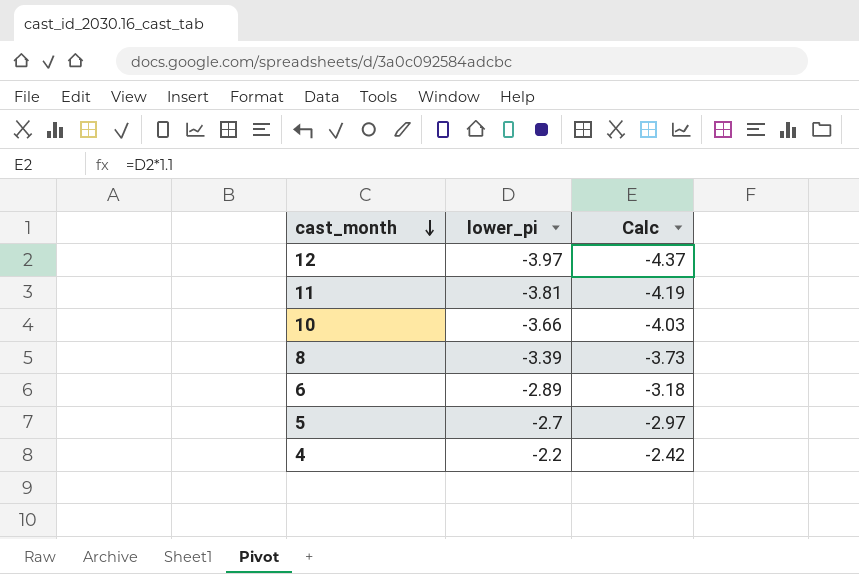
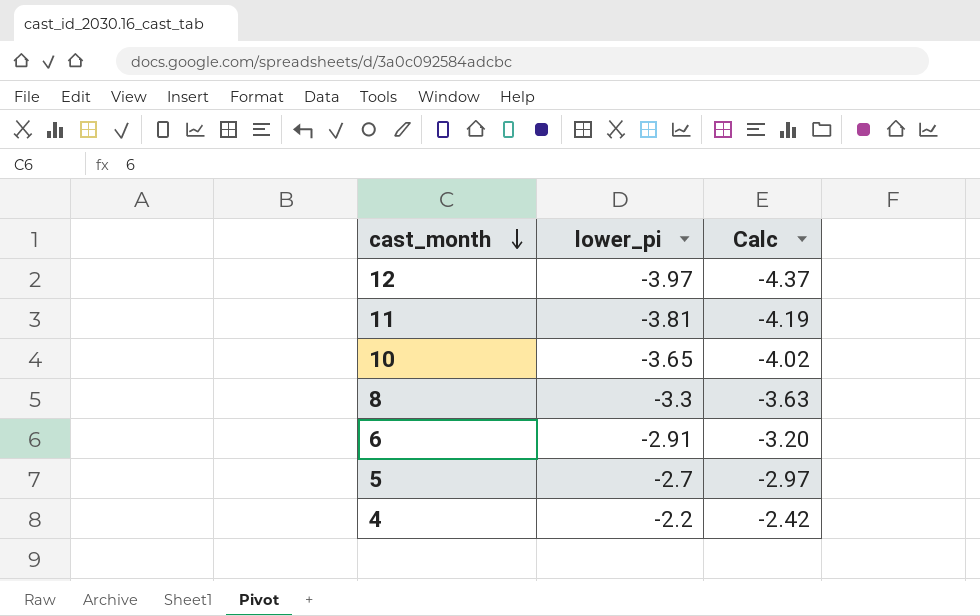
10 | lower_pi: -3.66 -> -3.65
10 | Calc: -4.03 -> -4.02
8 | lower_pi: -3.39 -> -3.3
8 | Calc: -3.73 -> -3.63
6 | lower_pi: -2.89 -> -2.91
6 | Calc: -3.18 -> -3.20

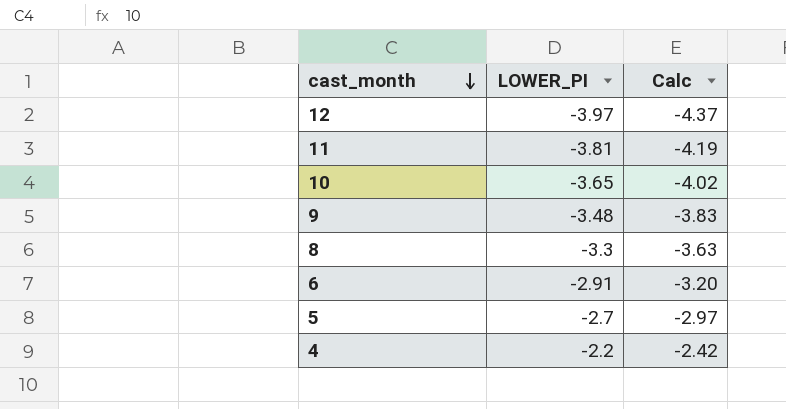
column name: lower_pi -> LOWER_PI
row 9: none -> -3.48 | -3.83

